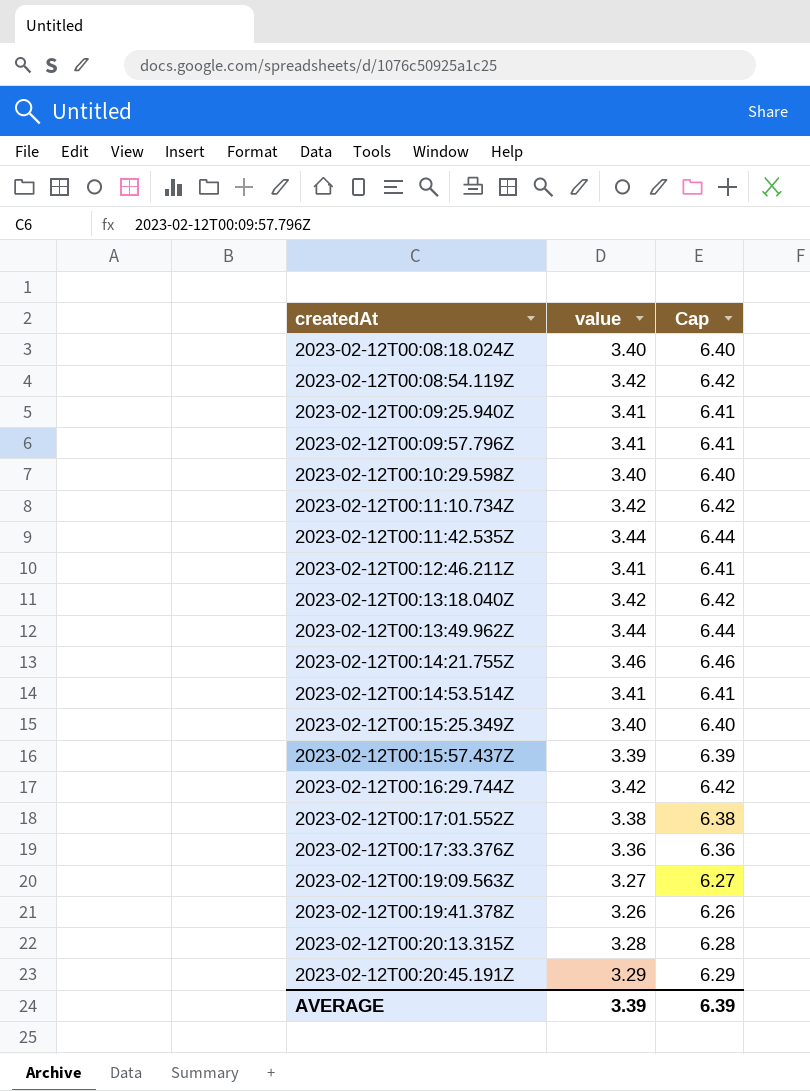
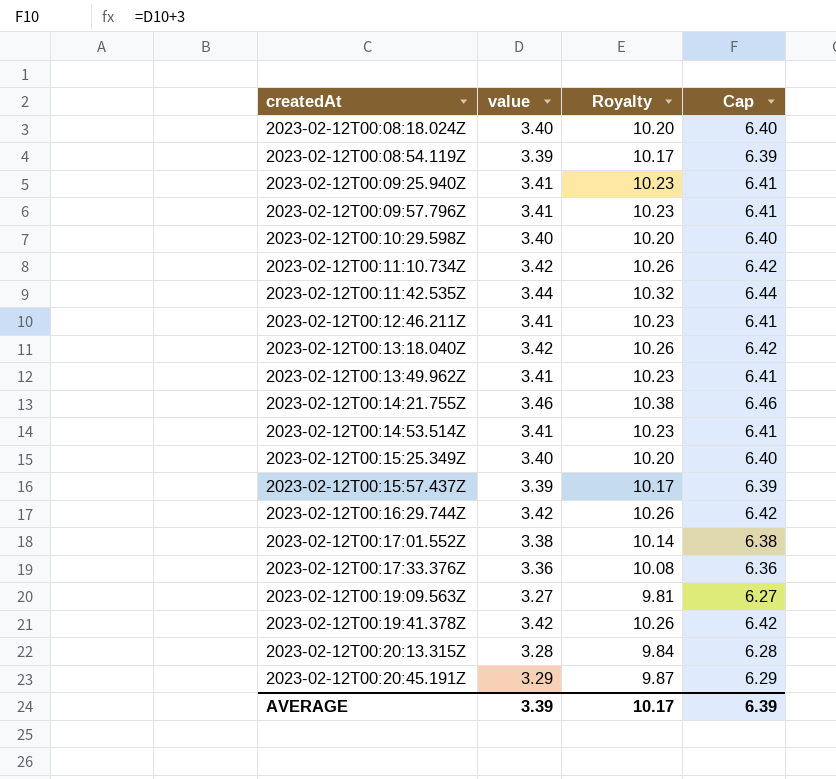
column Royalty | formula: none -> [value] * 3
2023-02-12T00:08:54.119Z | value: 3.42 -> 3.39
2023-02-12T00:08:54.119Z | Cap: 6.42 -> 6.39
2023-02-12T00:13:49.962Z | value: 3.44 -> 3.41
2023-02-12T00:13:49.962Z | Cap: 6.44 -> 6.41
2023-02-12T00:19:41.378Z | value: 3.26 -> 3.42
2023-02-12T00:19:41.378Z | Cap: 6.26 -> 6.42

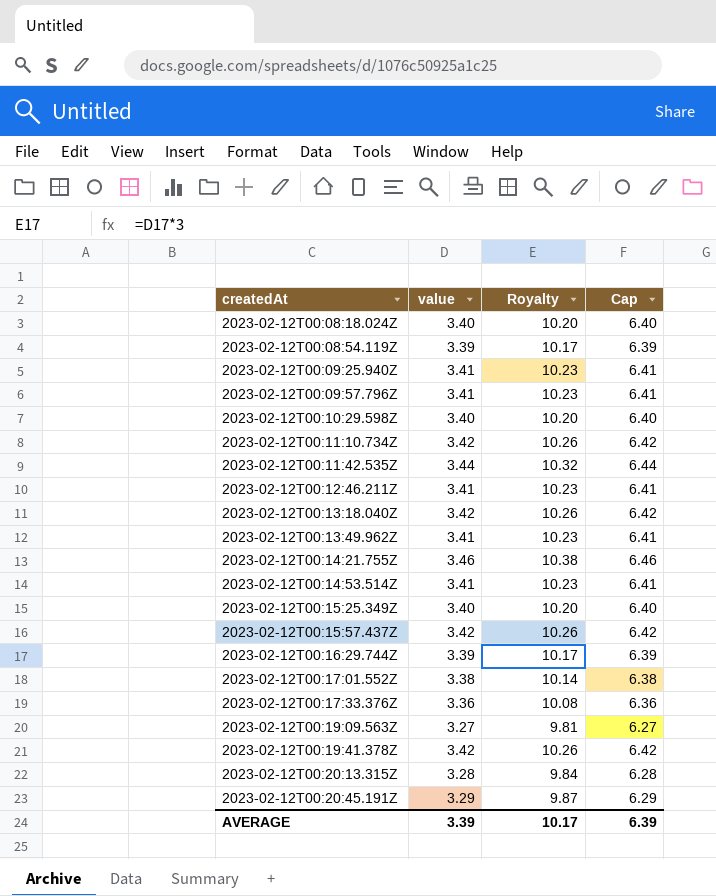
2023-02-12T00:15:57.437Z | value: 3.39 -> 3.42
2023-02-12T00:15:57.437Z | Royalty: 10.17 -> 10.26
2023-02-12T00:15:57.437Z | Cap: 6.39 -> 6.42
2023-02-12T00:16:29.744Z | value: 3.42 -> 3.39
2023-02-12T00:16:29.744Z | Royalty: 10.26 -> 10.17
2023-02-12T00:16:29.744Z | Cap: 6.42 -> 6.39

